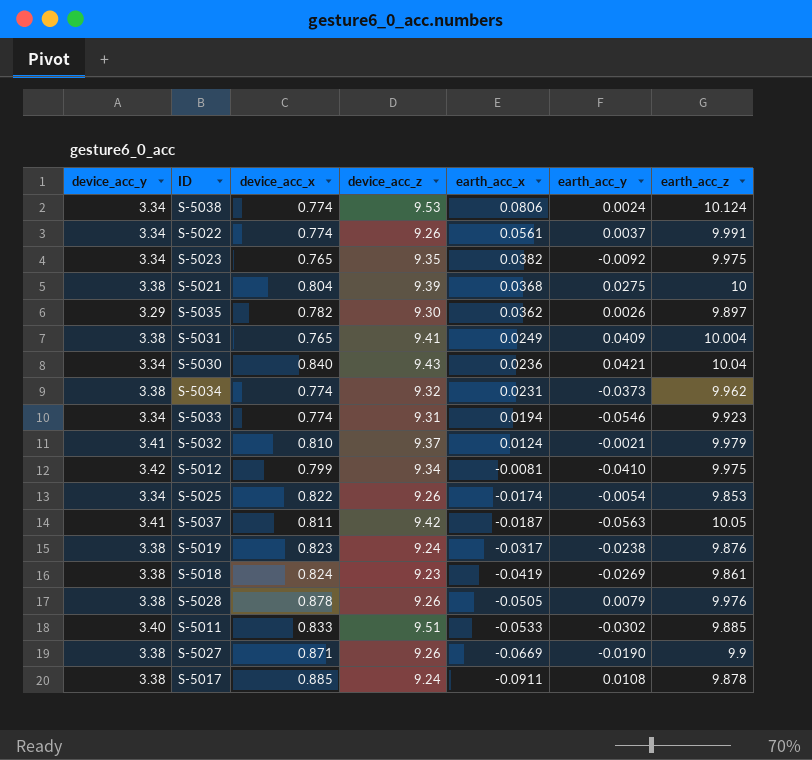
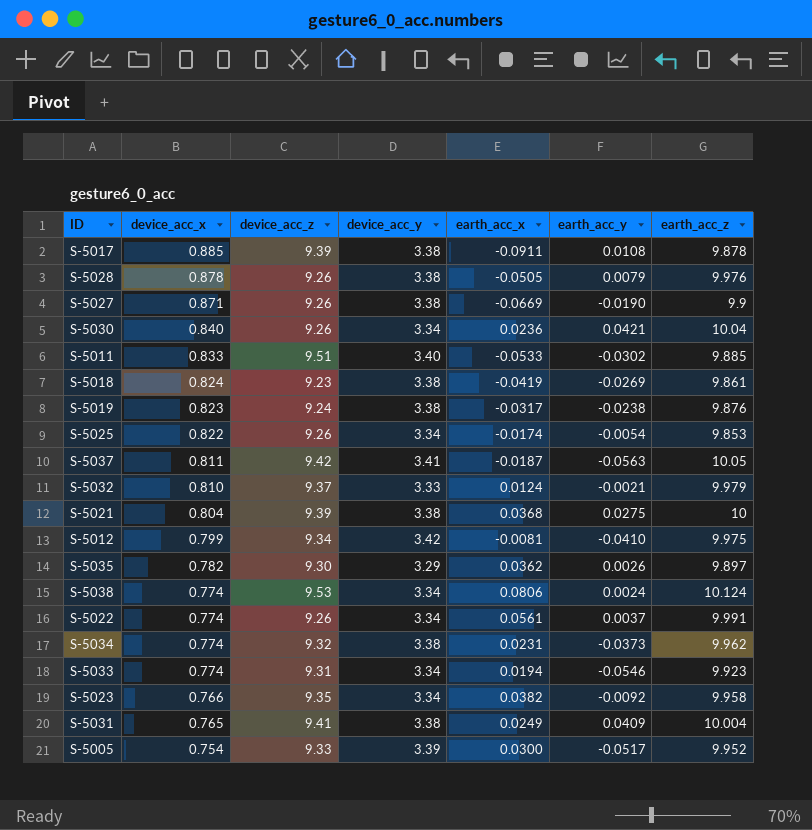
row order: earth_acc_x descending -> device_acc_x descending
column device_acc_y | position: 1 -> 4
S-5017 | device_acc_z: 9.24 -> 9.39
S-5030 | device_acc_z: 9.43 -> 9.26
S-5032 | device_acc_y: 3.41 -> 3.33
S-5023 | device_acc_x: 0.765 -> 0.766
S-5023 | earth_acc_z: 9.975 -> 9.958
row S-5005: none -> 0.754 | 9.33 | 3.39 | 0.0300 | -0.0517 | 9.952

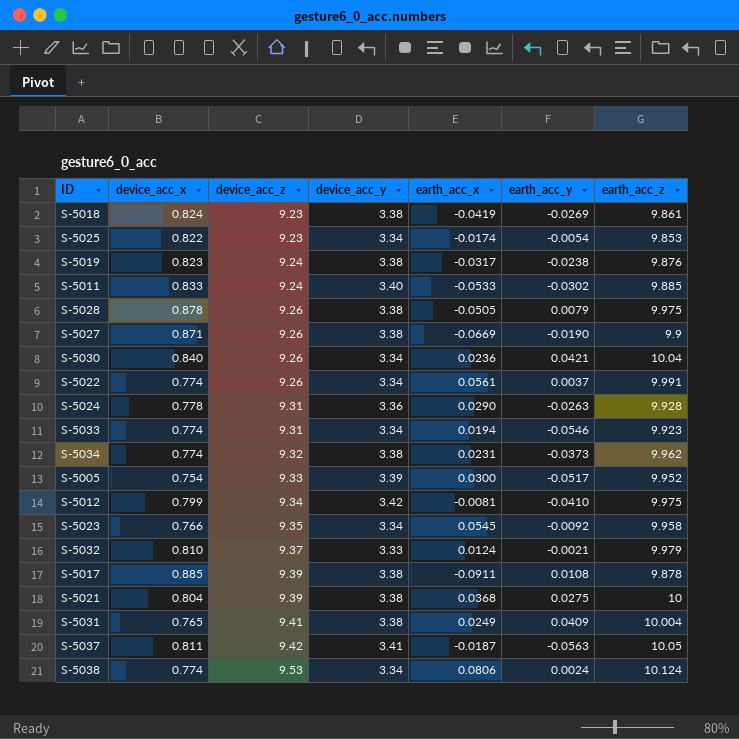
row order: device_acc_x descending -> device_acc_z ascending
row S-5035: 0.782 | 9.30 | 3.29 | 0.0362 | 0.0026 | 9.897 -> none
S-5025 | device_acc_z: 9.26 -> 9.23
S-5011 | device_acc_z: 9.51 -> 9.24
S-5028 | earth_acc_z: 9.976 -> 9.975
row S-5024: none -> 0.778 | 9.31 | 3.36 | 0.0290 | -0.0263 | 9.928
S-5023 | earth_acc_x: 0.0382 -> 0.0545

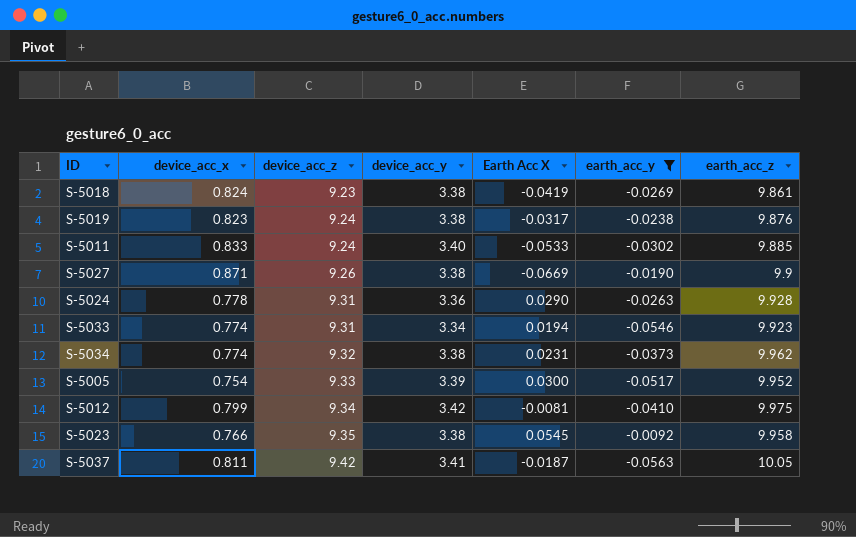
filter: none -> earth_acc_y <= -0.0092
column name: earth_acc_x -> Earth Acc X
S-5023 | device_acc_y: 3.34 -> 3.38

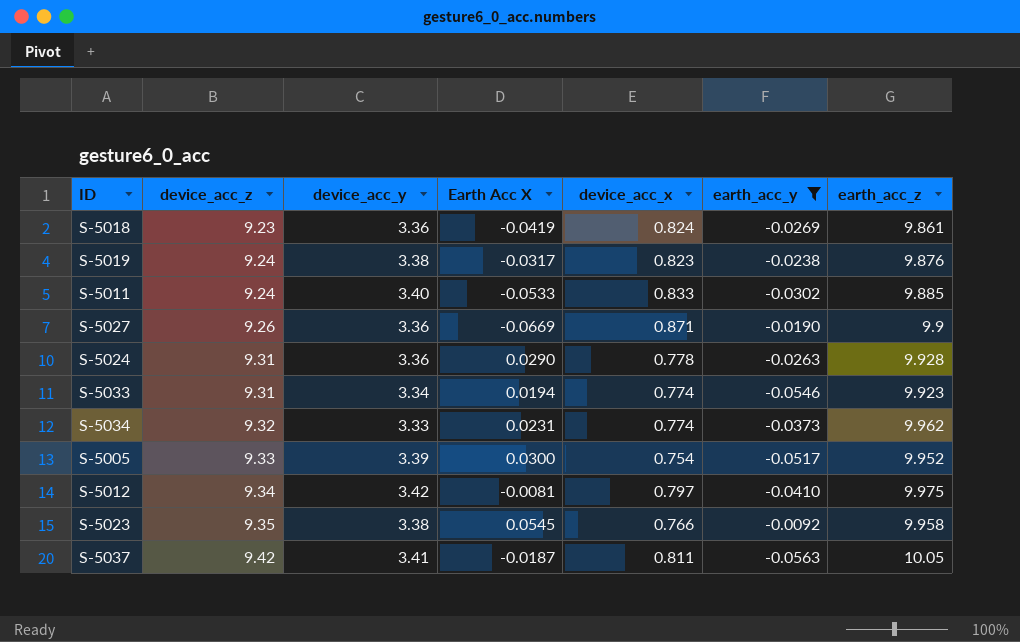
column device_acc_x | position: 2 -> 5
S-5018 | device_acc_y: 3.38 -> 3.36
S-5027 | device_acc_y: 3.38 -> 3.36
S-5034 | device_acc_y: 3.38 -> 3.33
S-5012 | device_acc_x: 0.799 -> 0.797

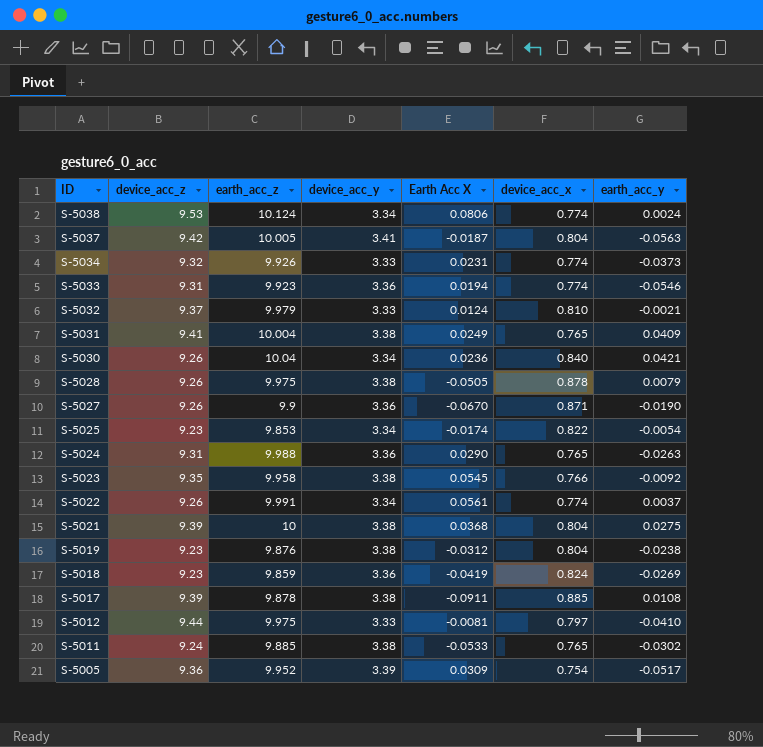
filter: earth_acc_y <= -0.0092 -> none
row order: device_acc_z ascending -> ID descending
column earth_acc_z | position: 7 -> 3
S-5037 | earth_acc_z: 10.05 -> 10.005
S-5037 | device_acc_x: 0.811 -> 0.804
S-5034 | earth_acc_z: 9.962 -> 9.926
S-5033 | device_acc_y: 3.34 -> 3.36
S-5027 | Earth Acc X: -0.0669 -> -0.0670
S-5024 | earth_acc_z: 9.928 -> 9.988
S-5024 | device_acc_x: 0.778 -> 0.765
S-5019 | device_acc_z: 9.24 -> 9.23
S-5019 | Earth Acc X: -0.0317 -> -0.0312
S-5019 | device_acc_x: 0.823 -> 0.804
S-5018 | earth_acc_z: 9.861 -> 9.859
S-5012 | device_acc_z: 9.34 -> 9.44
S-5012 | device_acc_y: 3.42 -> 3.33
S-5011 | device_acc_y: 3.40 -> 3.38
S-5011 | device_acc_x: 0.833 -> 0.765
S-5005 | device_acc_z: 9.33 -> 9.36
S-5005 | Earth Acc X: 0.0300 -> 0.0309

